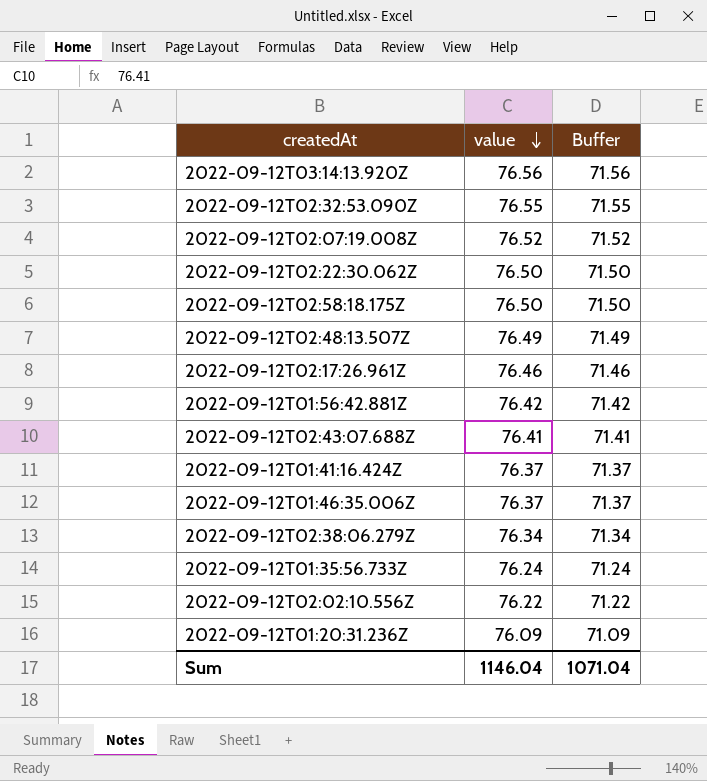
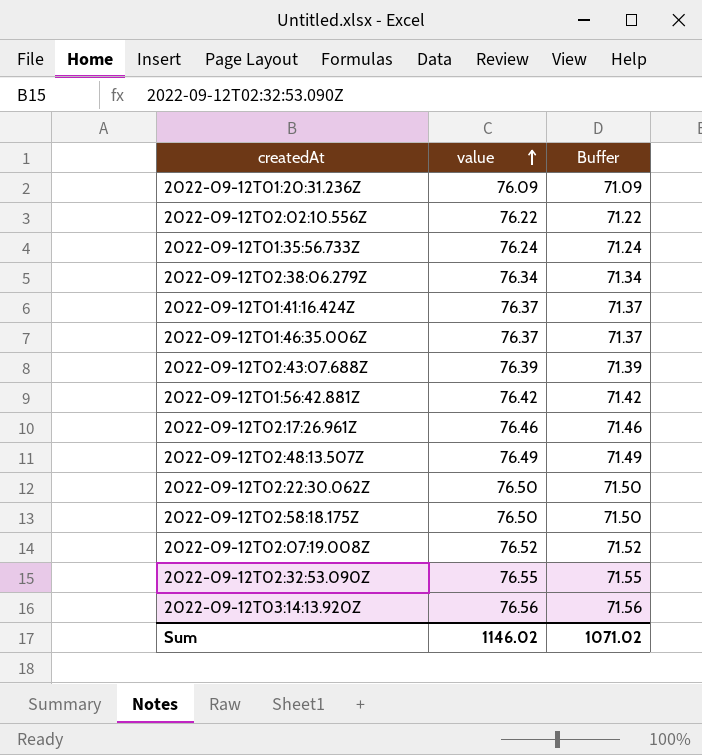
row order: value descending -> value ascending
2022-09-12T02:43:07.688Z | value: 76.41 -> 76.39
2022-09-12T02:43:07.688Z | Buffer: 71.41 -> 71.39
Sum | value: 1146.04 -> 1146.02
Sum | Buffer: 1071.04 -> 1071.02

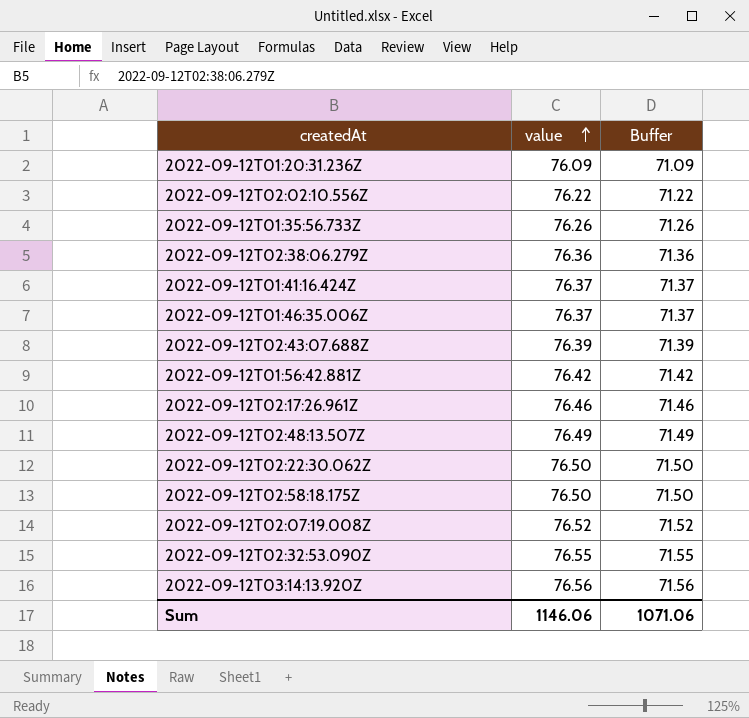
2022-09-12T01:35:56.733Z | value: 76.24 -> 76.26
2022-09-12T01:35:56.733Z | Buffer: 71.24 -> 71.26
2022-09-12T02:38:06.279Z | value: 76.34 -> 76.36
2022-09-12T02:38:06.279Z | Buffer: 71.34 -> 71.36
Sum | value: 1146.02 -> 1146.06
Sum | Buffer: 1071.02 -> 1071.06

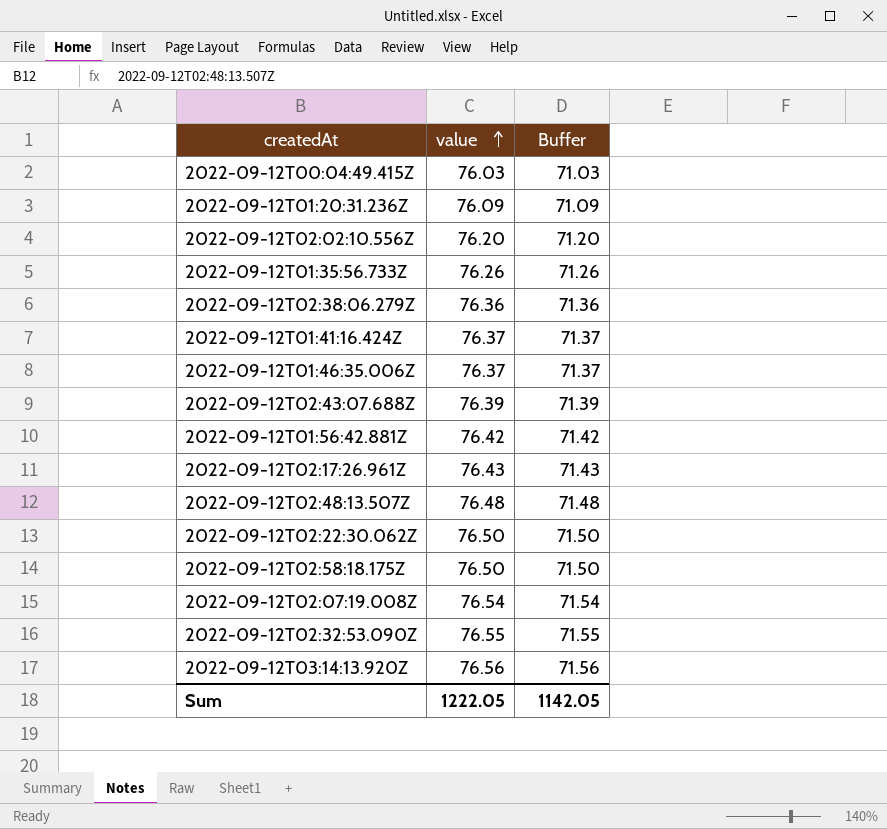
row 2022-09-12T00:04:49.415Z: none -> 76.03 | 71.03
2022-09-12T02:02:10.556Z | value: 76.22 -> 76.20
2022-09-12T02:02:10.556Z | Buffer: 71.22 -> 71.20
2022-09-12T02:17:26.961Z | value: 76.46 -> 76.43
2022-09-12T02:17:26.961Z | Buffer: 71.46 -> 71.43
2022-09-12T02:48:13.507Z | value: 76.49 -> 76.48
2022-09-12T02:48:13.507Z | Buffer: 71.49 -> 71.48
2022-09-12T02:07:19.008Z | value: 76.52 -> 76.54
2022-09-12T02:07:19.008Z | Buffer: 71.52 -> 71.54
Sum | value: 1146.06 -> 1222.05
Sum | Buffer: 1071.06 -> 1142.05

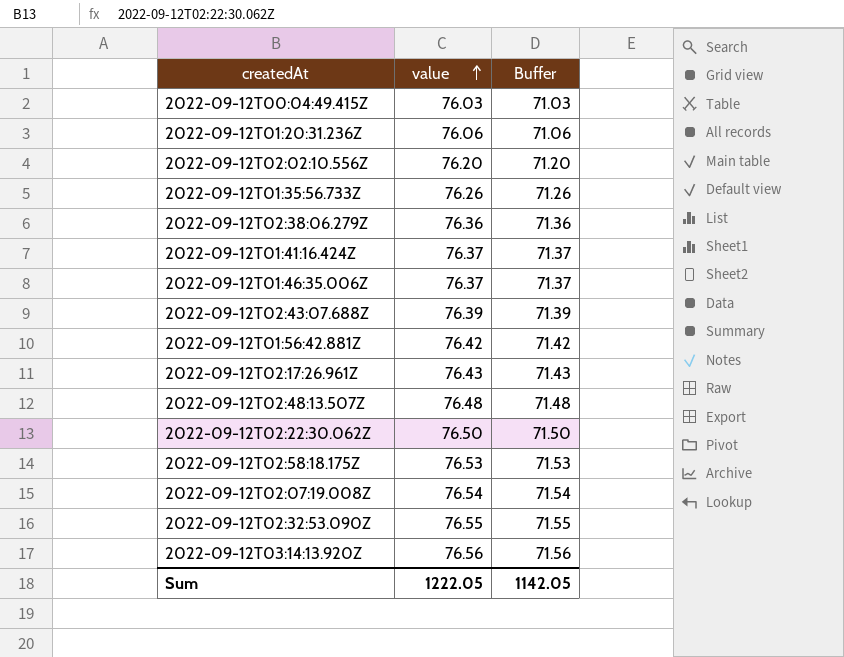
2022-09-12T01:20:31.236Z | value: 76.09 -> 76.06
2022-09-12T01:20:31.236Z | Buffer: 71.09 -> 71.06
2022-09-12T02:58:18.175Z | value: 76.50 -> 76.53
2022-09-12T02:58:18.175Z | Buffer: 71.50 -> 71.53

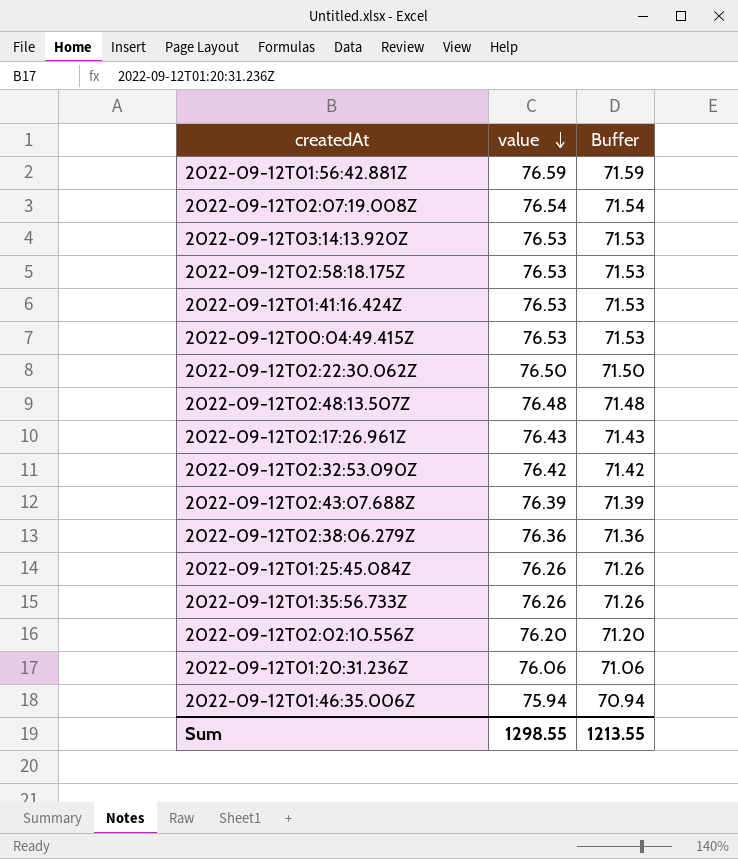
row order: value ascending -> value descending
2022-09-12T01:56:42.881Z | value: 76.42 -> 76.59
2022-09-12T01:56:42.881Z | Buffer: 71.42 -> 71.59
2022-09-12T03:14:13.920Z | value: 76.56 -> 76.53
2022-09-12T03:14:13.920Z | Buffer: 71.56 -> 71.53
2022-09-12T01:41:16.424Z | value: 76.37 -> 76.53
2022-09-12T01:41:16.424Z | Buffer: 71.37 -> 71.53
2022-09-12T00:04:49.415Z | value: 76.03 -> 76.53
2022-09-12T00:04:49.415Z | Buffer: 71.03 -> 71.53
2022-09-12T02:32:53.090Z | value: 76.55 -> 76.42
2022-09-12T02:32:53.090Z | Buffer: 71.55 -> 71.42
row 2022-09-12T01:25:45.084Z: none -> 76.26 | 71.26
2022-09-12T01:46:35.006Z | value: 76.37 -> 75.94
2022-09-12T01:46:35.006Z | Buffer: 71.37 -> 70.94
Sum | value: 1222.05 -> 1298.55
Sum | Buffer: 1142.05 -> 1213.55

